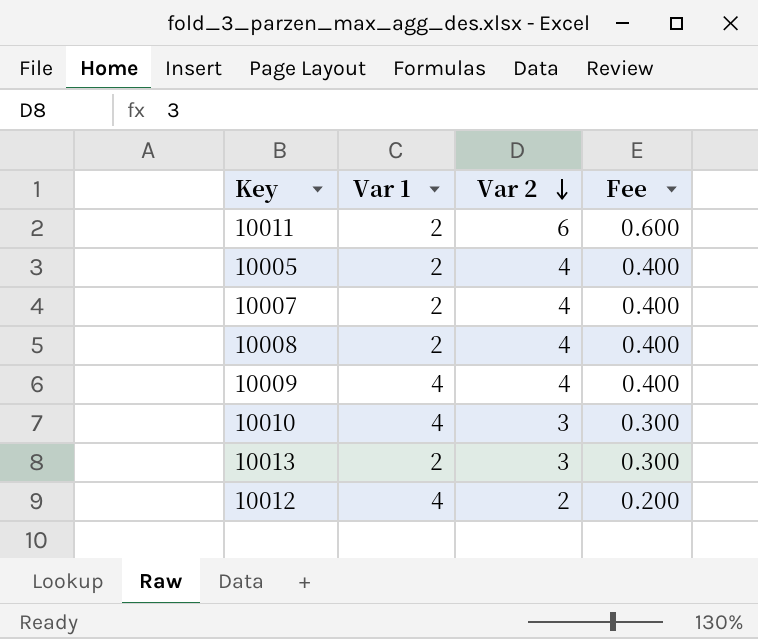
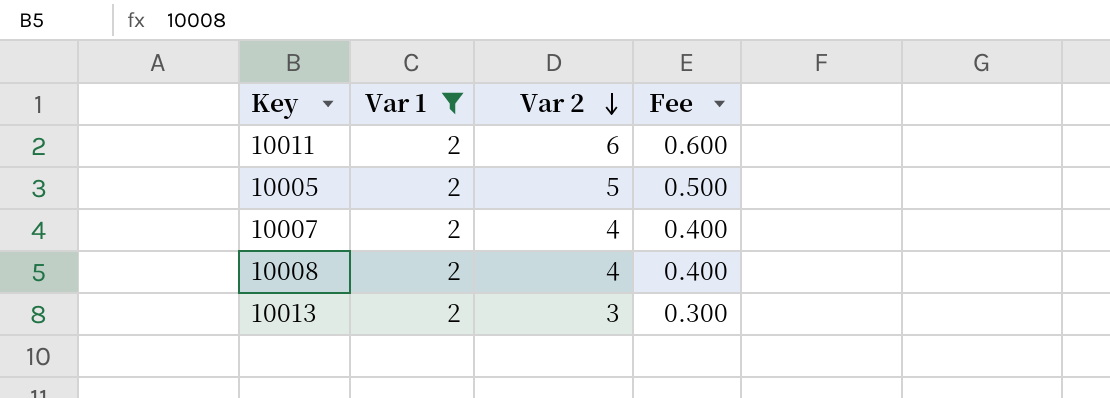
filter: none -> Var 1 = 2
10005 | Var 2: 4 -> 5
10005 | Fee: 0.400 -> 0.500

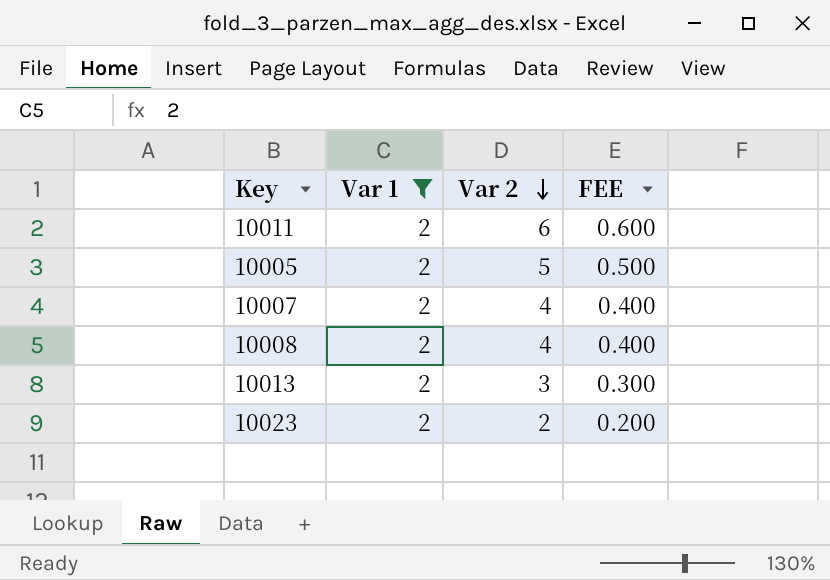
column name: Fee -> FEE
row 10023: none -> 2 | 2 | 0.200

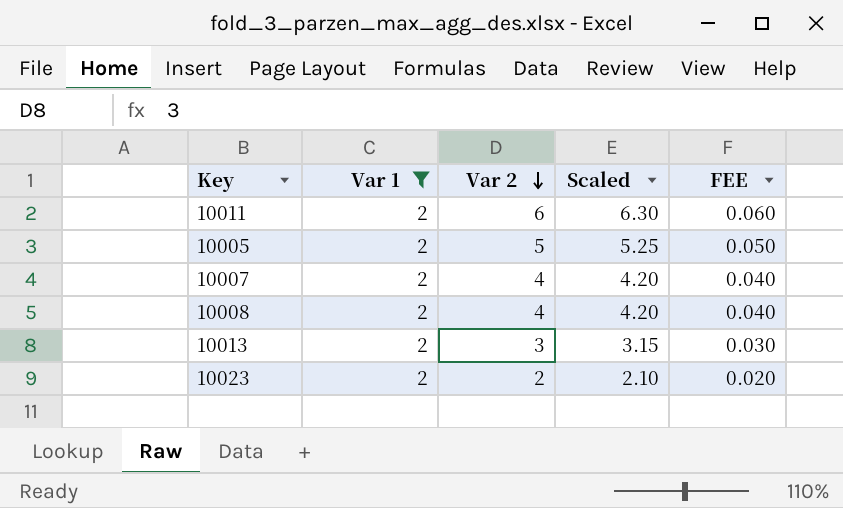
column Scaled | formula: none -> [Var 2] * 1.05
column FEE | formula: [Var 2] * 0.1 -> [Var 2] * 0.01

